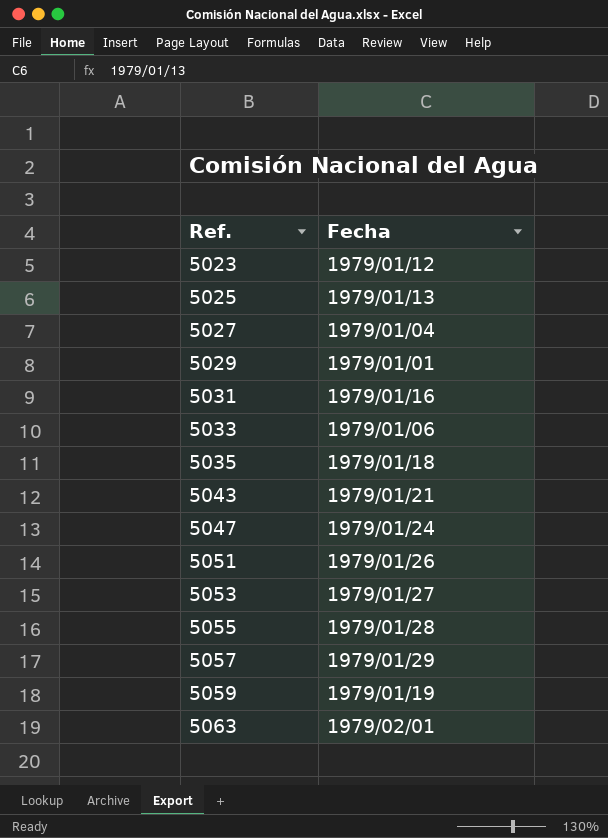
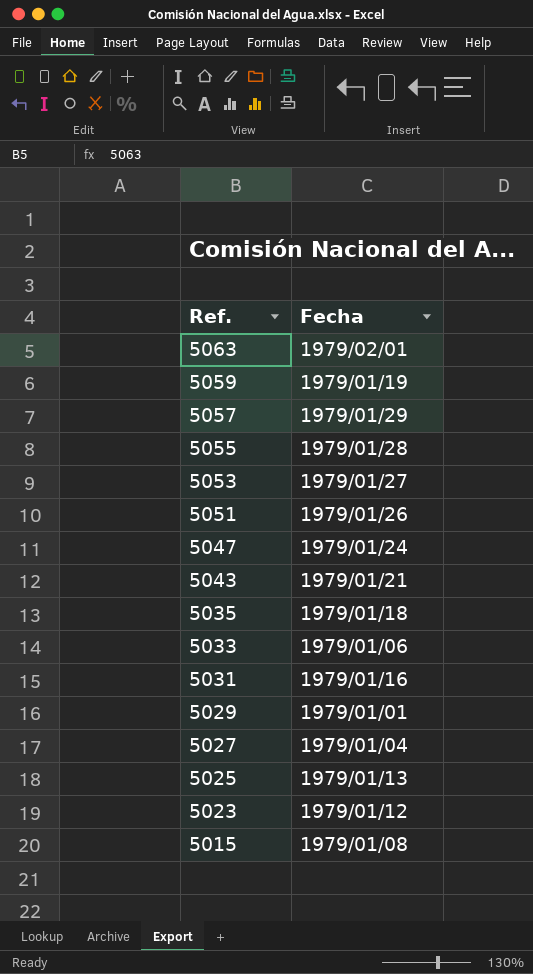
row order: Ref. ascending -> Ref. descending
row 5015: none -> 1979/01/08

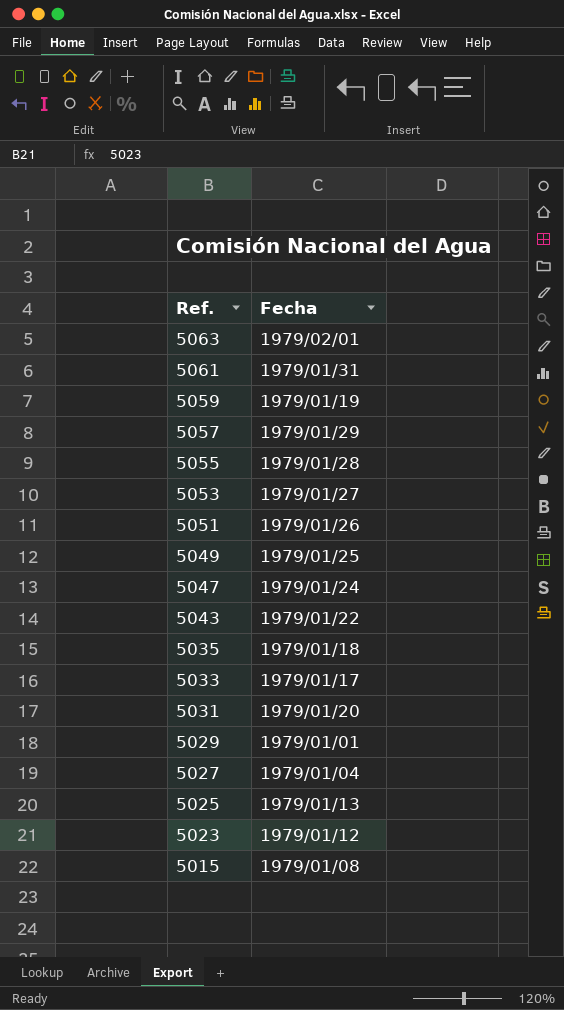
row 5061: none -> 1979/01/31
row 5049: none -> 1979/01/25
5043 | Fecha: 1979/01/21 -> 1979/01/22
5033 | Fecha: 1979/01/06 -> 1979/01/17
5031 | Fecha: 1979/01/16 -> 1979/01/20

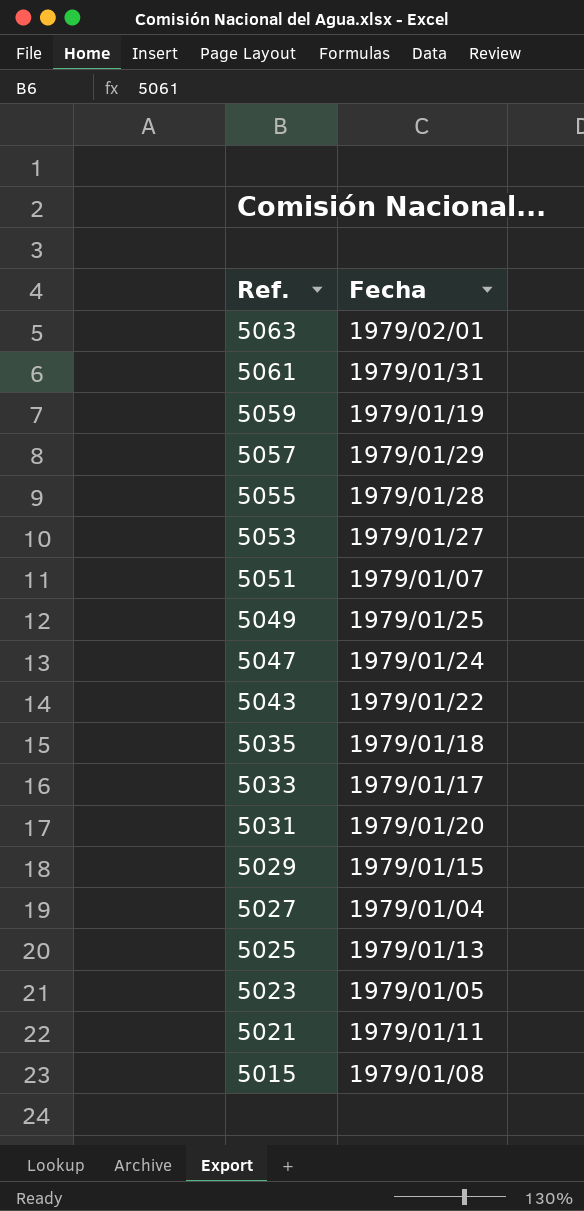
5051 | Fecha: 1979/01/26 -> 1979/01/07
5029 | Fecha: 1979/01/01 -> 1979/01/15
5023 | Fecha: 1979/01/12 -> 1979/01/05
row 5021: none -> 1979/01/11

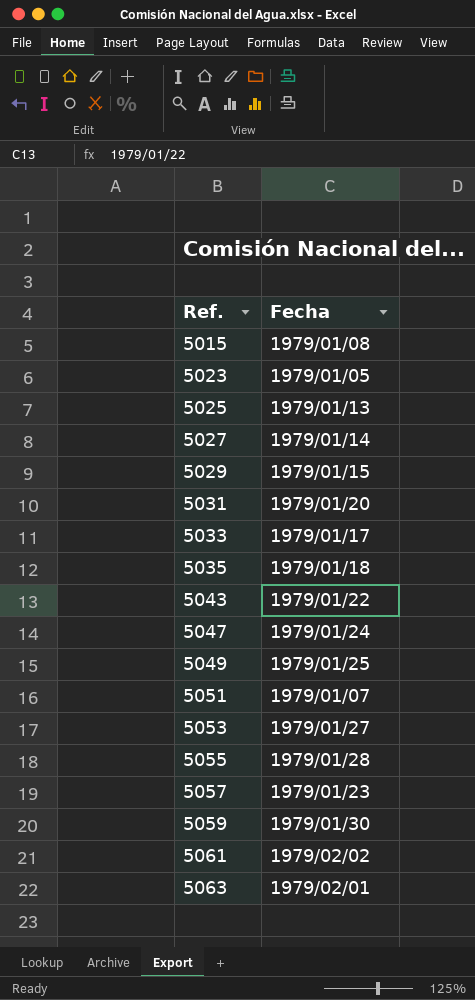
row order: Ref. descending -> Ref. ascending
row 5021: 1979/01/11 -> none
5027 | Fecha: 1979/01/04 -> 1979/01/14
5057 | Fecha: 1979/01/29 -> 1979/01/23
5059 | Fecha: 1979/01/19 -> 1979/01/30
5061 | Fecha: 1979/01/31 -> 1979/02/02

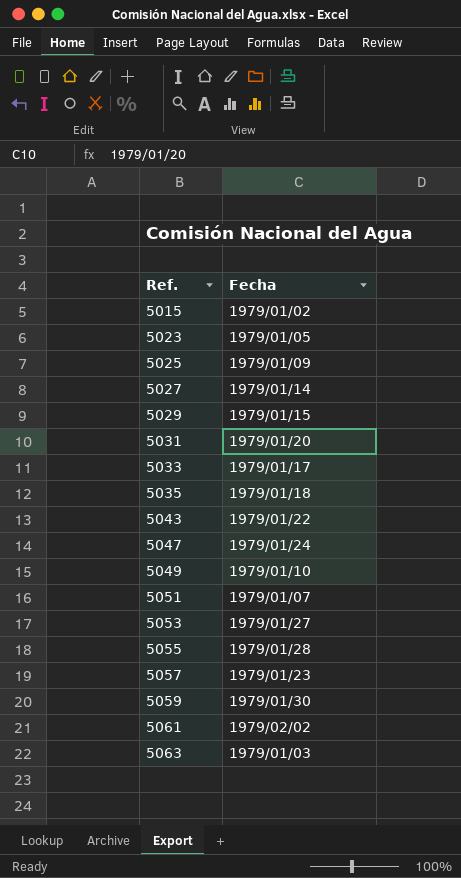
5015 | Fecha: 1979/01/08 -> 1979/01/02
5025 | Fecha: 1979/01/13 -> 1979/01/09
5049 | Fecha: 1979/01/25 -> 1979/01/10
5063 | Fecha: 1979/02/01 -> 1979/01/03

